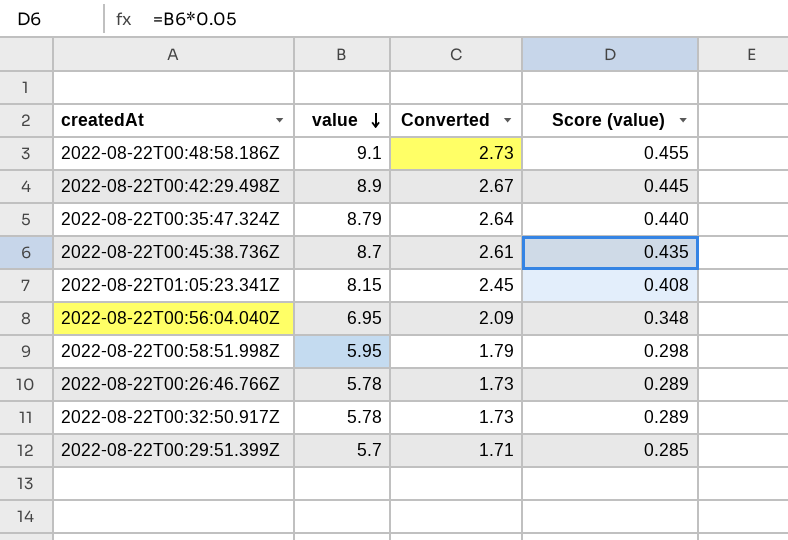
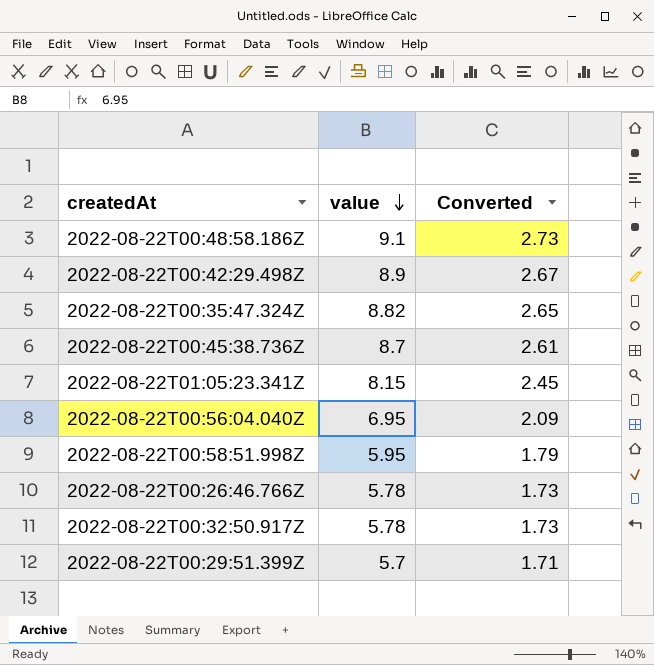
column Score (value) | formula: [value] * 0.05 -> none
2022-08-22T00:35:47.324Z | value: 8.79 -> 8.82
2022-08-22T00:35:47.324Z | Converted: 2.64 -> 2.65

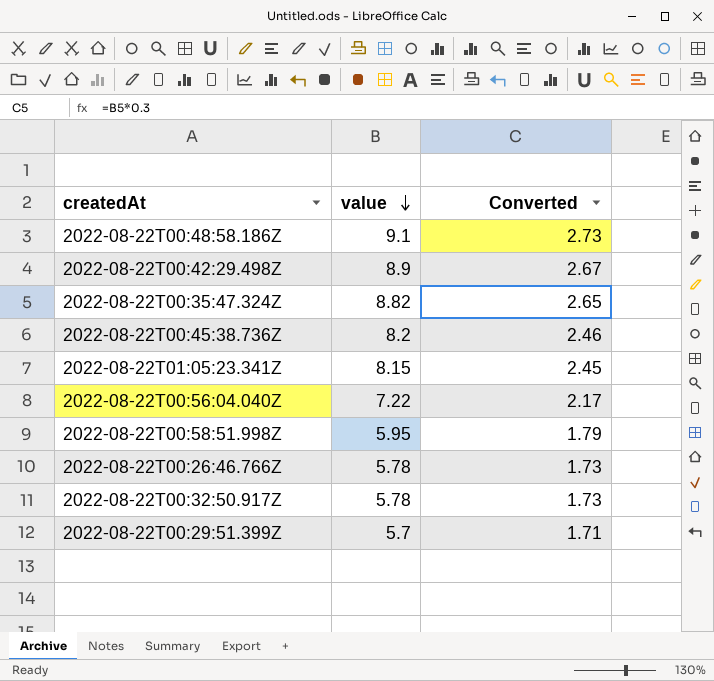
2022-08-22T00:45:38.736Z | value: 8.7 -> 8.2
2022-08-22T00:45:38.736Z | Converted: 2.61 -> 2.46
2022-08-22T00:56:04.040Z | value: 6.95 -> 7.22
2022-08-22T00:56:04.040Z | Converted: 2.09 -> 2.17

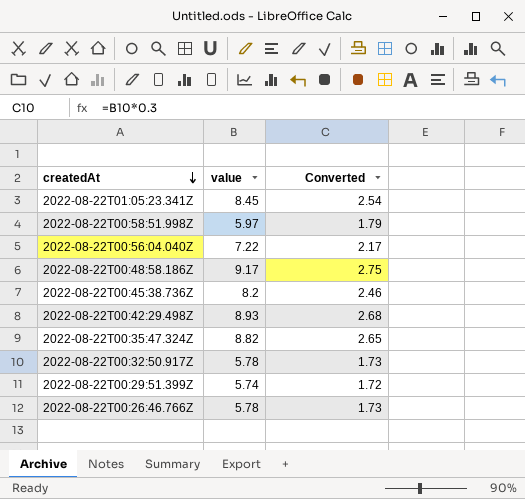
row order: value descending -> createdAt descending
2022-08-22T01:05:23.341Z | value: 8.15 -> 8.45
2022-08-22T01:05:23.341Z | Converted: 2.45 -> 2.54
2022-08-22T00:58:51.998Z | value: 5.95 -> 5.97
2022-08-22T00:48:58.186Z | value: 9.1 -> 9.17
2022-08-22T00:48:58.186Z | Converted: 2.73 -> 2.75
2022-08-22T00:42:29.498Z | value: 8.9 -> 8.93
2022-08-22T00:42:29.498Z | Converted: 2.67 -> 2.68
2022-08-22T00:29:51.399Z | value: 5.7 -> 5.74
2022-08-22T00:29:51.399Z | Converted: 1.71 -> 1.72

